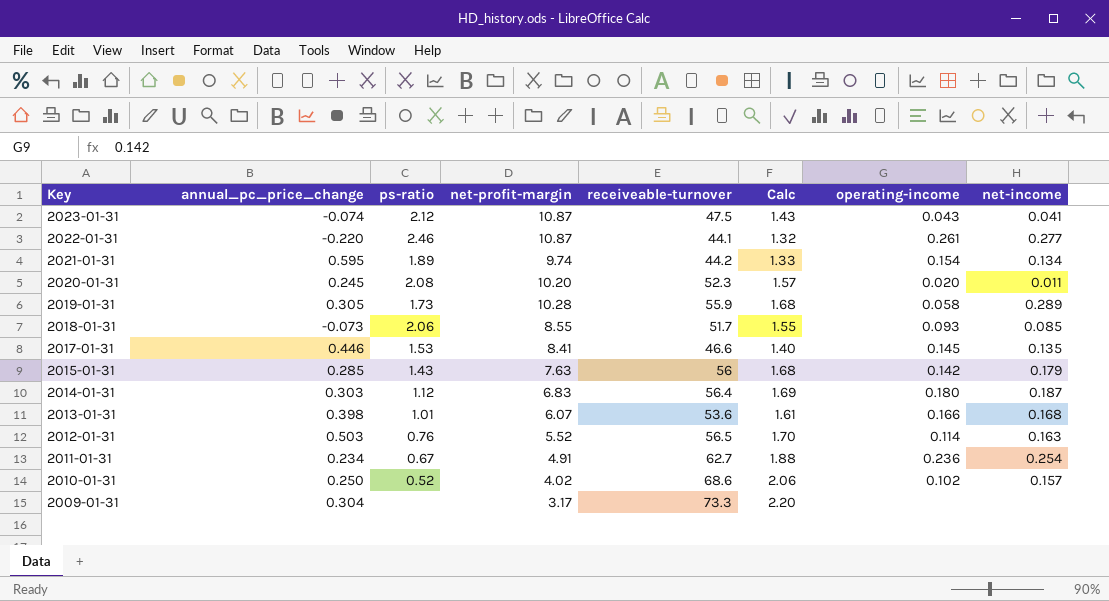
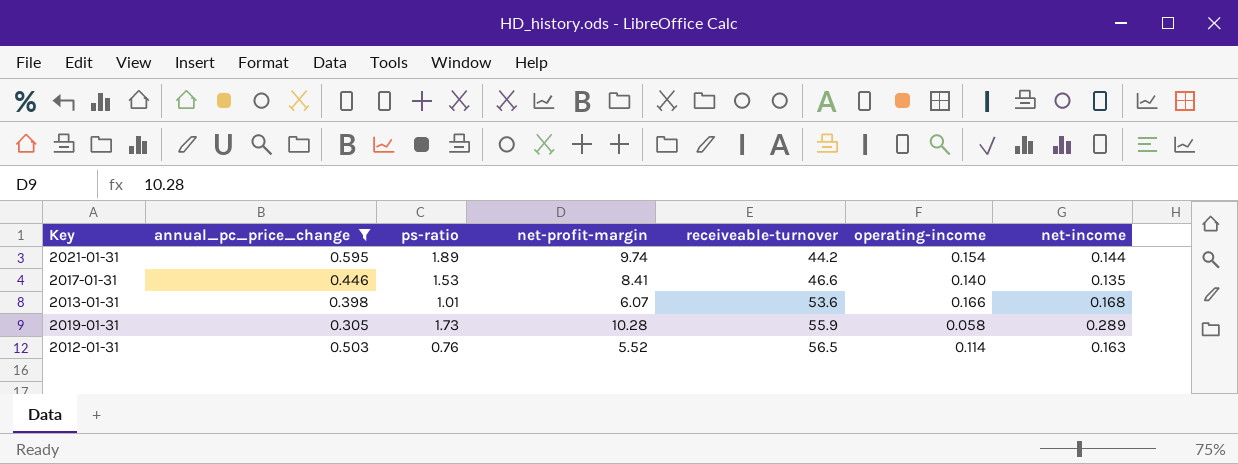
filter: none -> annual_pc_price_change >= 0.305
row order: Key descending -> receiveable-turnover ascending
column Calc | formula: [receiveable-turnover] * 0.03 -> none
2021-01-31 | net-income: 0.134 -> 0.144
2017-01-31 | operating-income: 0.145 -> 0.140

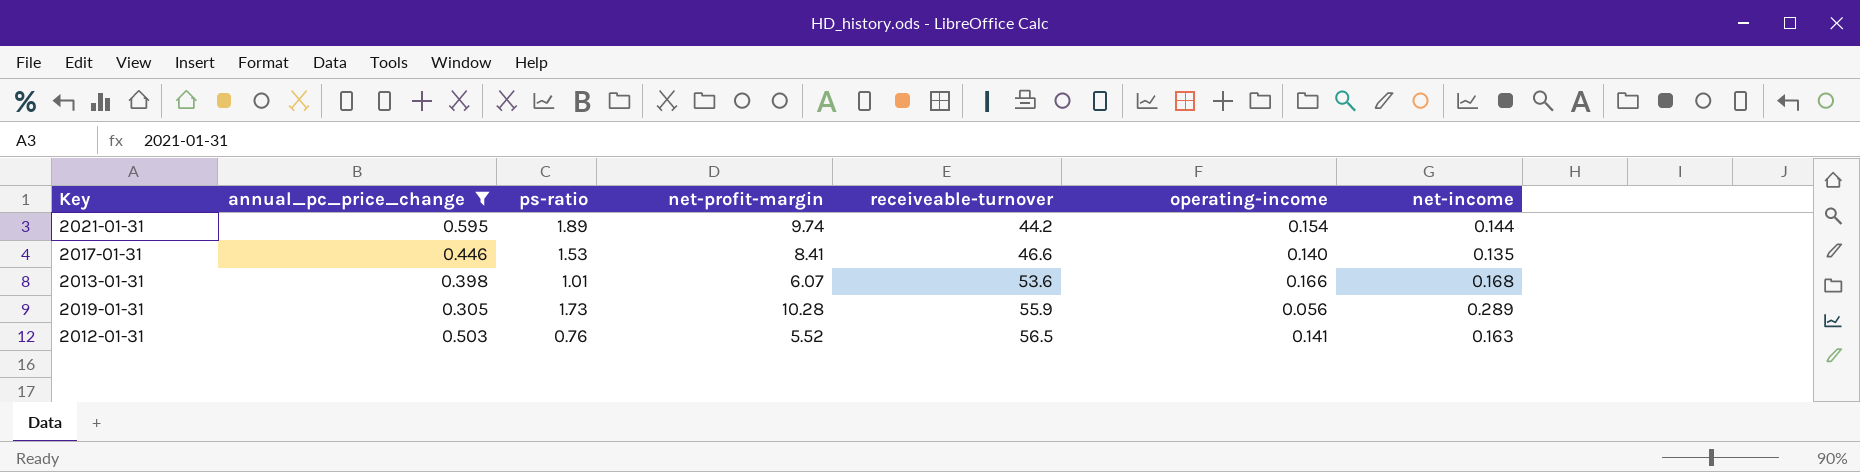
2019-01-31 | operating-income: 0.058 -> 0.056
2012-01-31 | operating-income: 0.114 -> 0.141

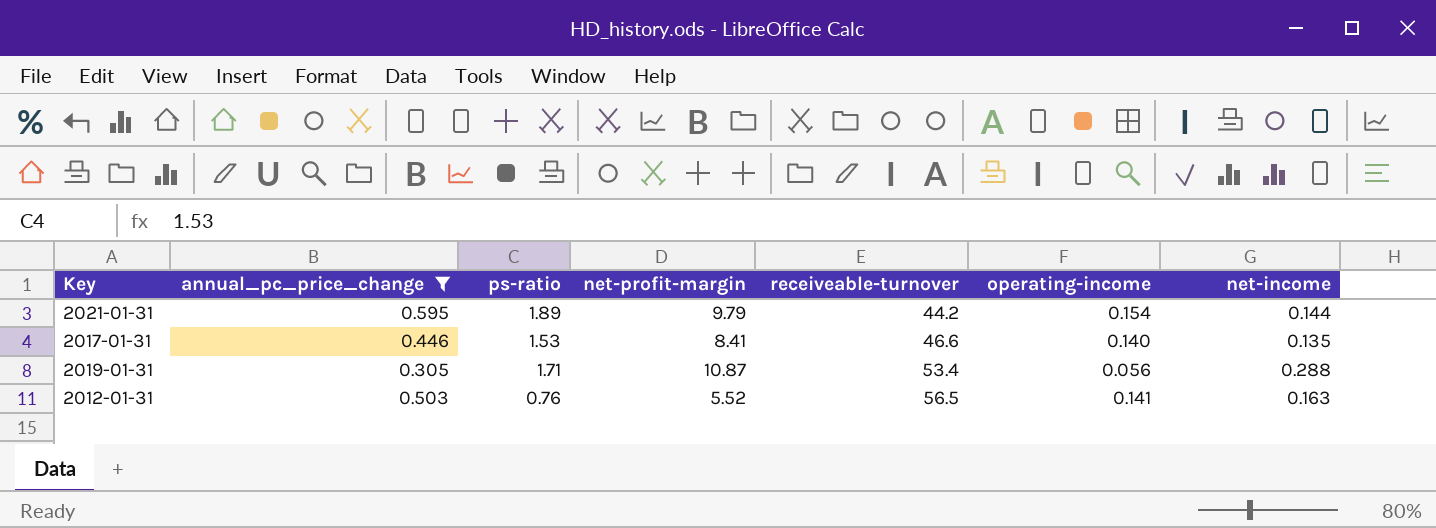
row 2013-01-31: 0.398 | 1.01 | 6.07 | 53.6 | 0.166 | 0.168 -> none
2021-01-31 | net-profit-margin: 9.74 -> 9.79
2019-01-31 | ps-ratio: 1.73 -> 1.71
2019-01-31 | net-profit-margin: 10.28 -> 10.87
2019-01-31 | receiveable-turnover: 55.9 -> 53.4
2019-01-31 | net-income: 0.289 -> 0.288

